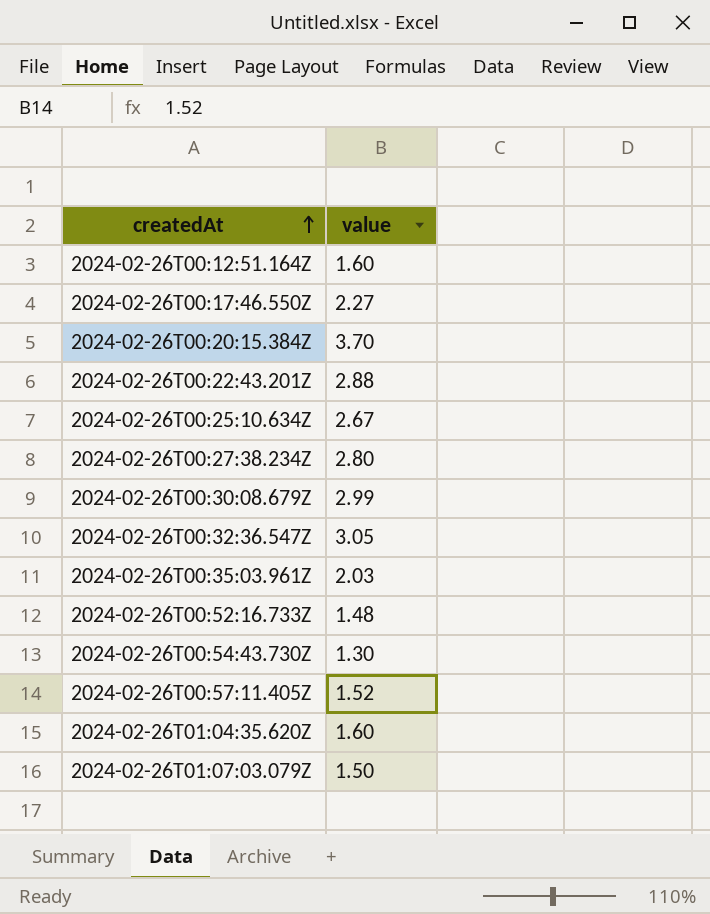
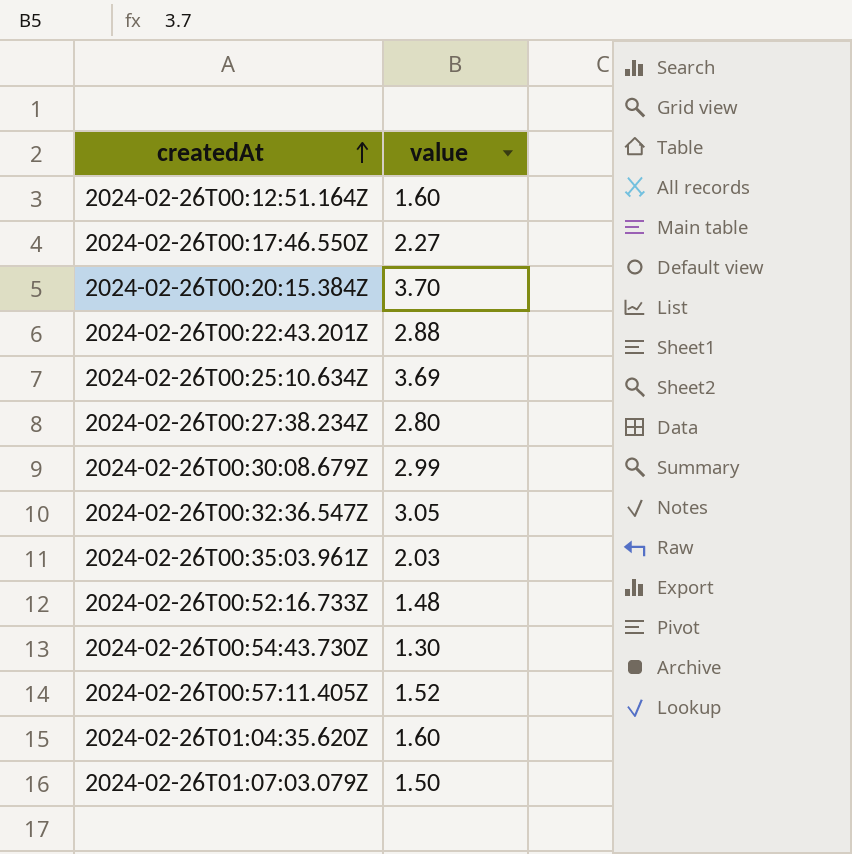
2024-02-26T00:25:10.634Z | value: 2.67 -> 3.69

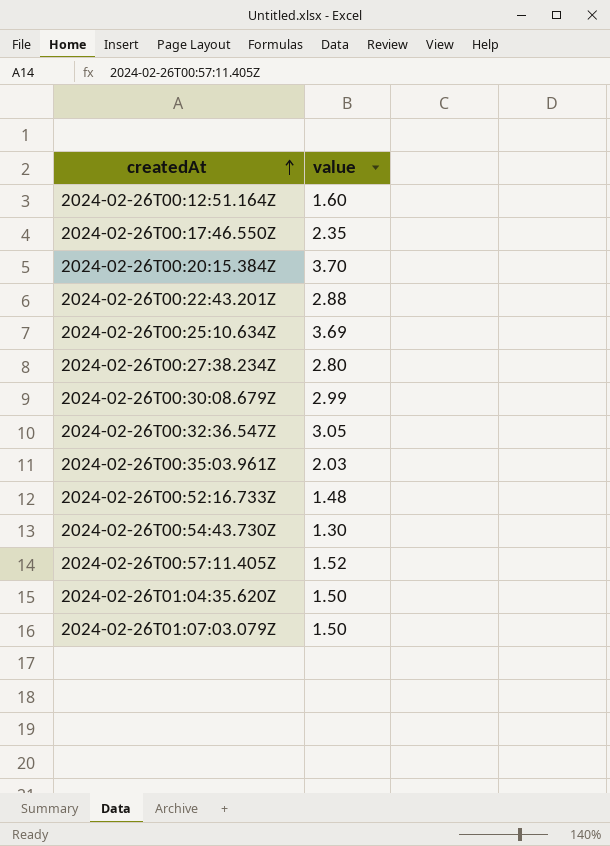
2024-02-26T00:17:46.550Z | value: 2.27 -> 2.35
2024-02-26T01:04:35.620Z | value: 1.60 -> 1.50

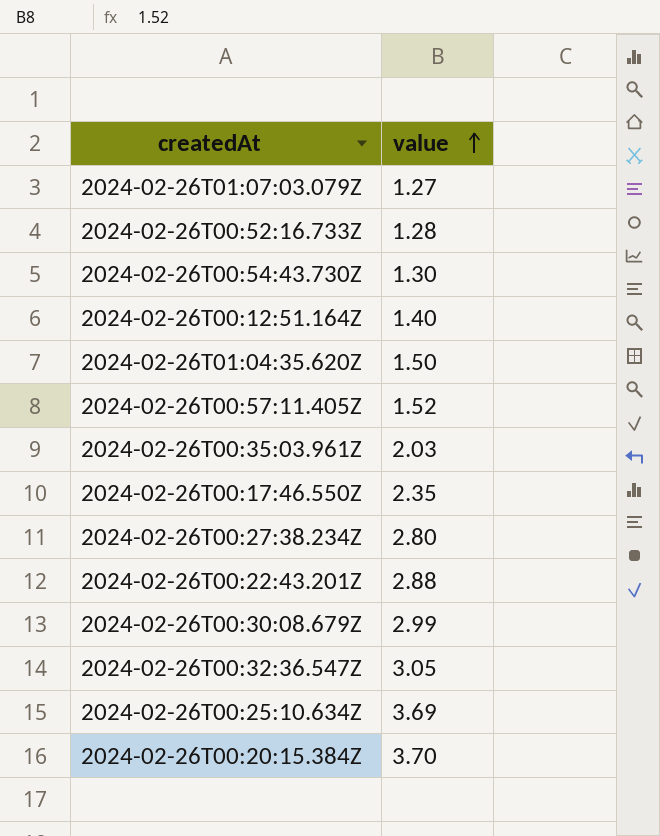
row order: createdAt ascending -> value ascending
2024-02-26T01:07:03.079Z | value: 1.50 -> 1.27
2024-02-26T00:52:16.733Z | value: 1.48 -> 1.28
2024-02-26T00:12:51.164Z | value: 1.60 -> 1.40

